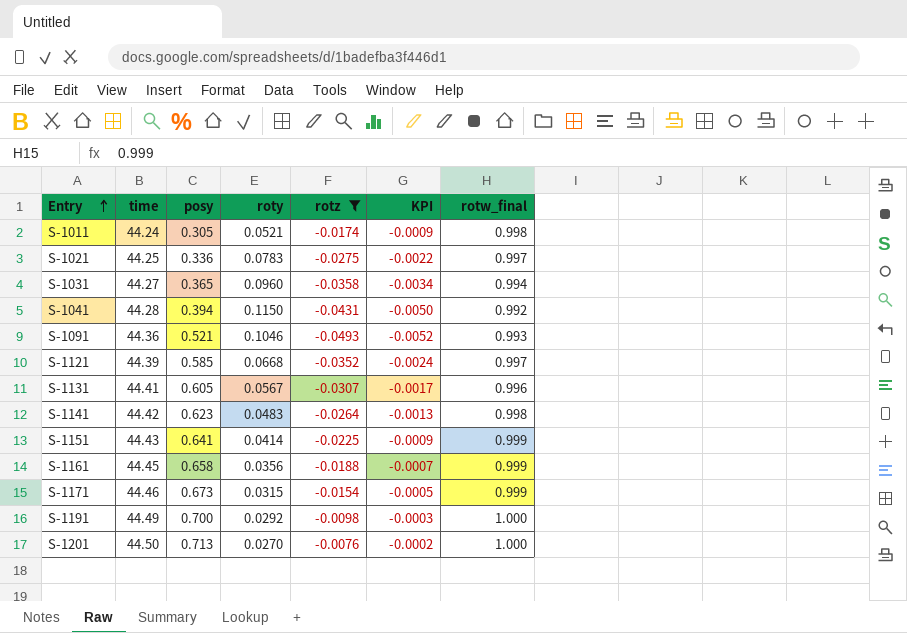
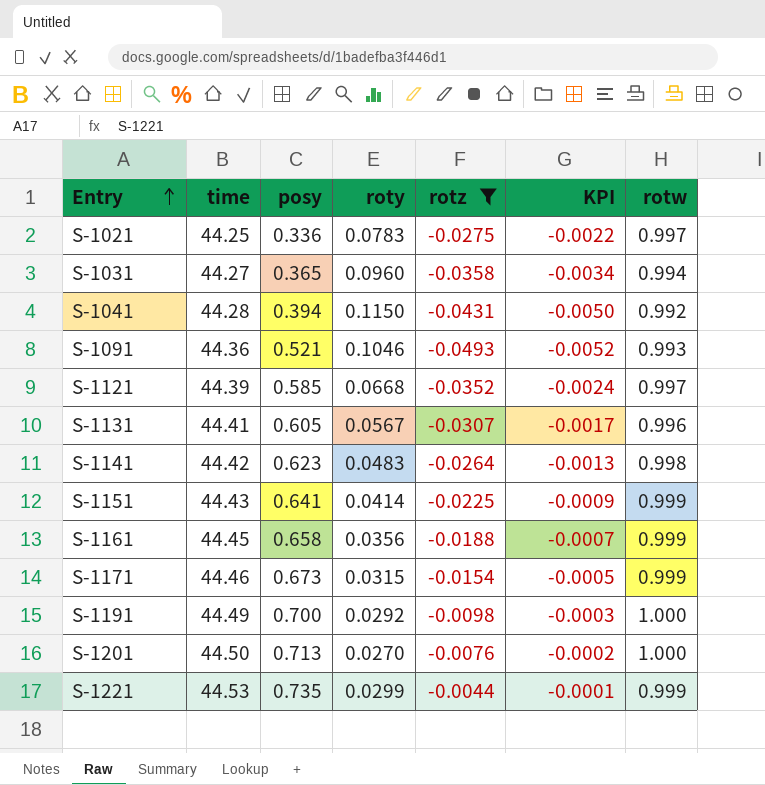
column name: rotw_final -> rotw
row S-1011: 44.24 | 0.305 | 0.0521 | -0.0174 | -0.0009 | 0.998 -> none
row S-1221: none -> 44.53 | 0.735 | 0.0299 | -0.0044 | -0.0001 | 0.999

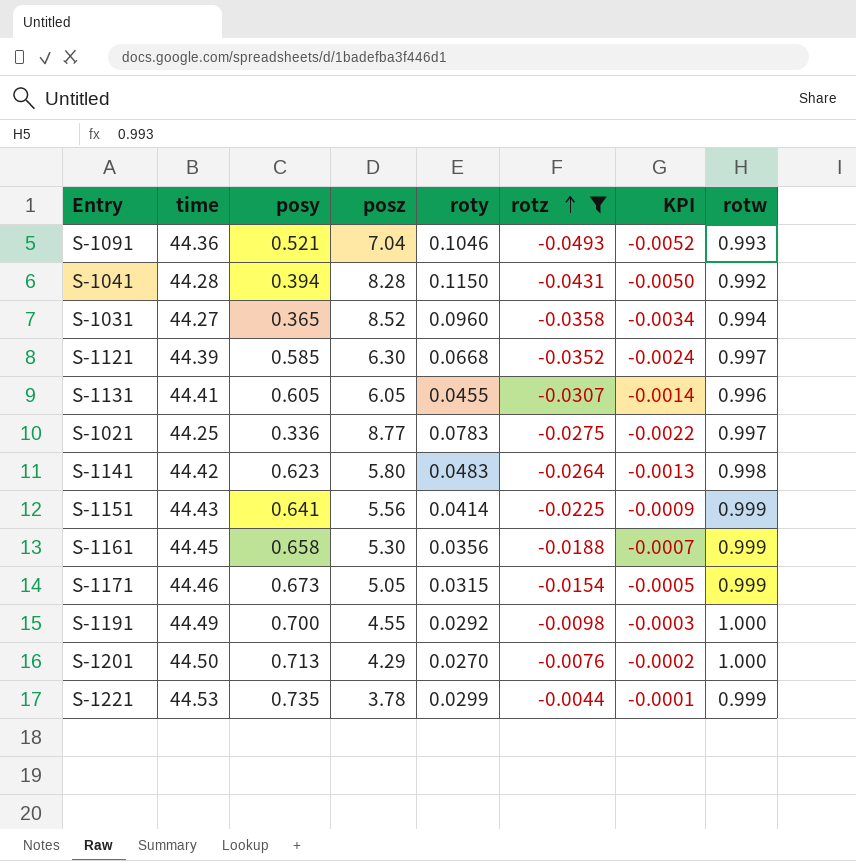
row order: Entry ascending -> rotz ascending
column posz | position: none -> 4
S-1131 | roty: 0.0567 -> 0.0455
S-1131 | KPI: -0.0017 -> -0.0014

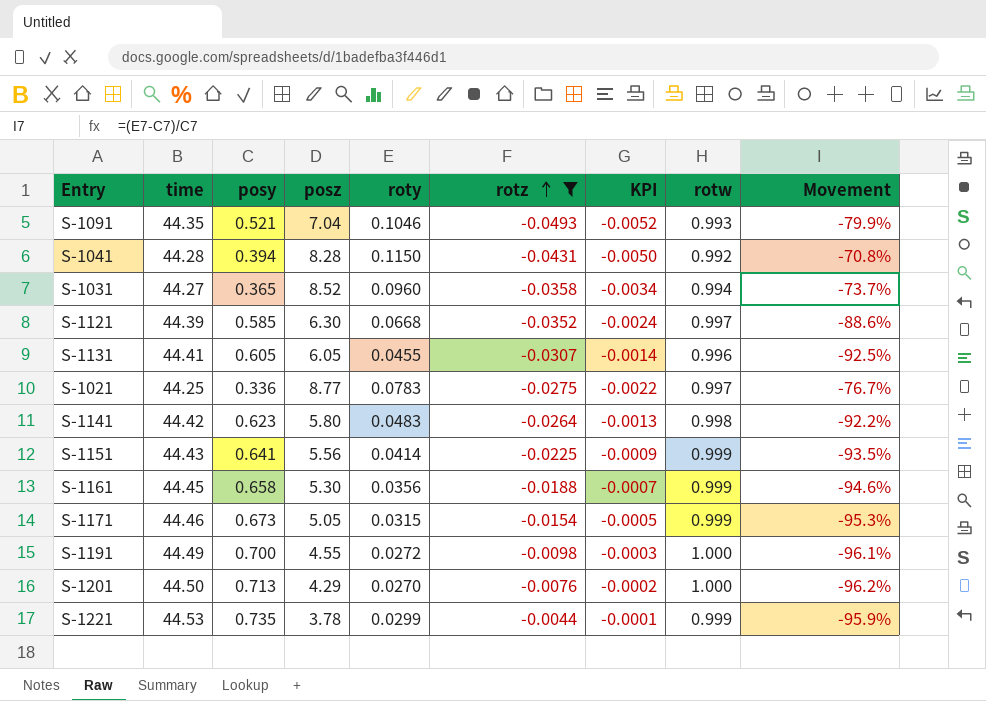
column Movement | formula: none -> ([roty] - [posy]) / [posy]
S-1091 | time: 44.36 -> 44.35
S-1191 | roty: 0.0292 -> 0.0272

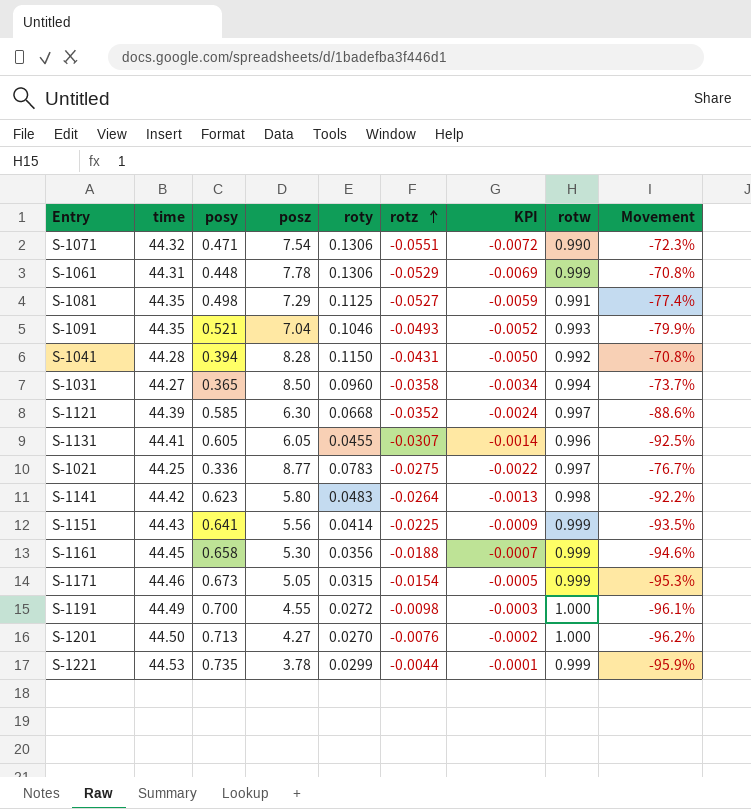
filter: rotz >= -0.0493 -> none
S-1031 | posz: 8.52 -> 8.50
S-1201 | posz: 4.29 -> 4.27

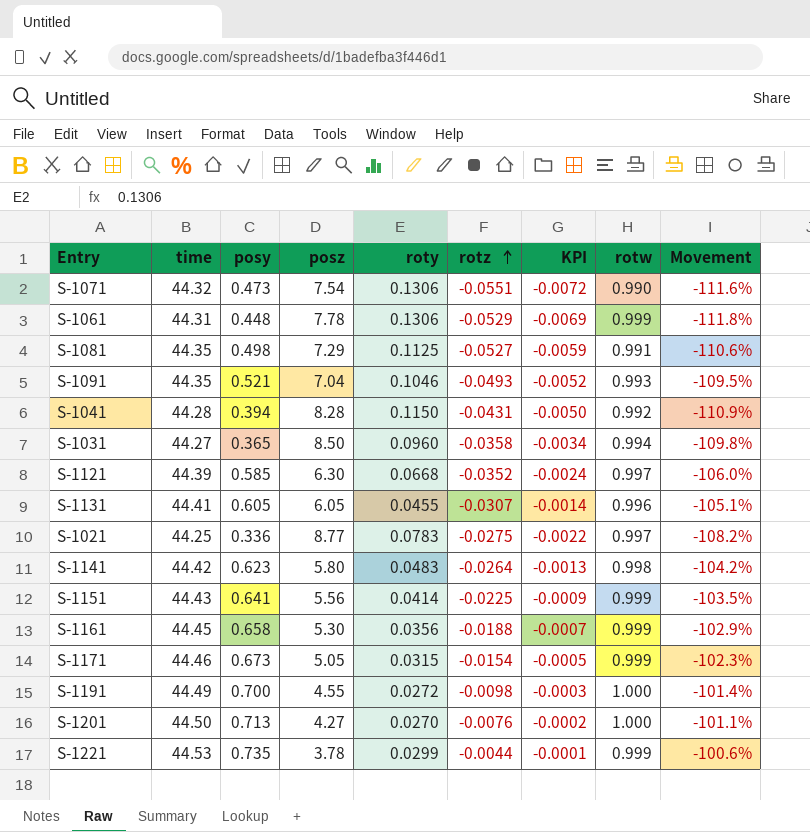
column Movement | formula: ([roty] - [posy]) / [posy] -> ([rotz] - [posy]) / [posy]
S-1071 | posy: 0.471 -> 0.473

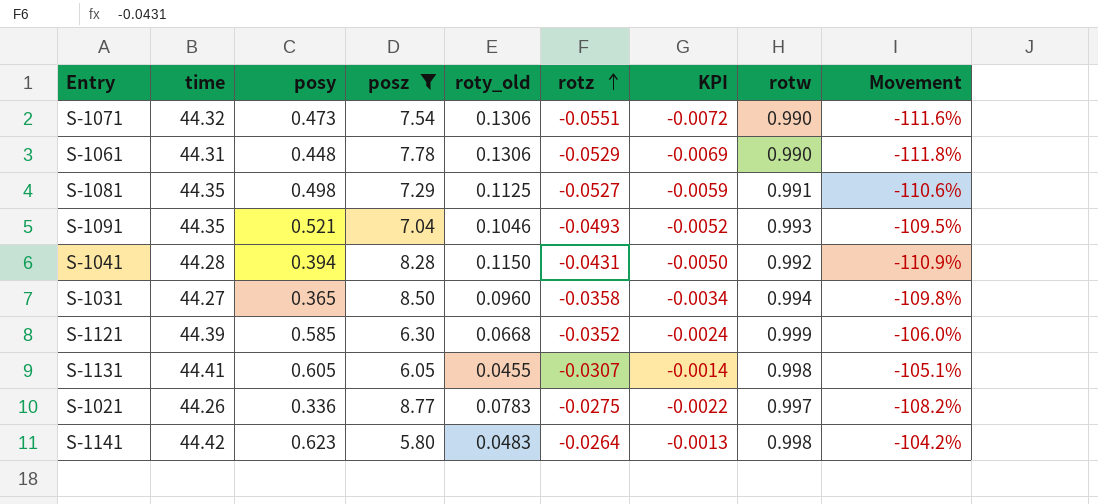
filter: none -> posz >= 5.80
column name: roty -> roty_old
S-1061 | rotw: 0.999 -> 0.990
S-1121 | rotw: 0.997 -> 0.999
S-1131 | rotw: 0.996 -> 0.998
S-1021 | time: 44.25 -> 44.26

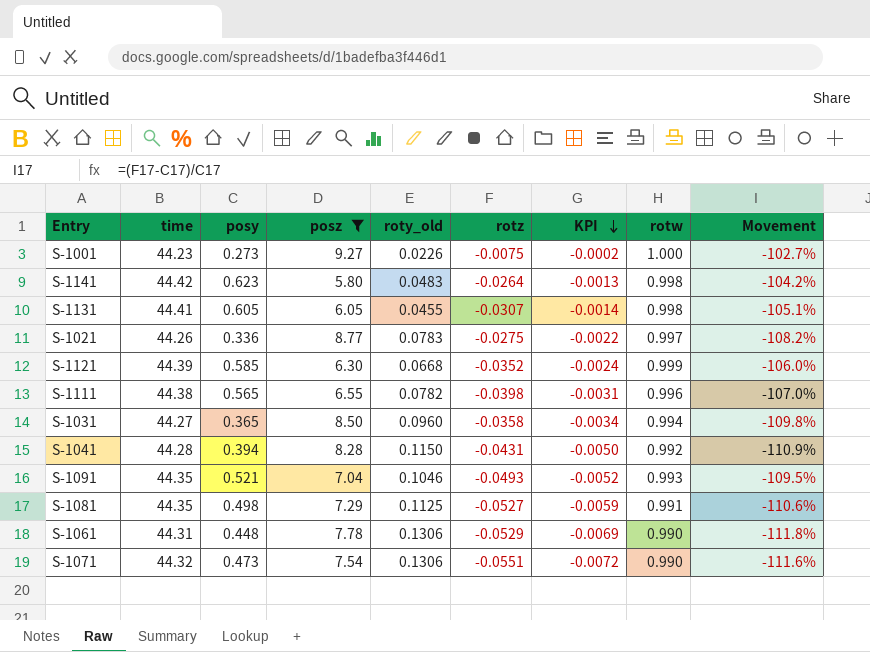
row order: rotz ascending -> KPI descending
row S-1001: none -> 44.23 | 0.273 | 9.27 | 0.0226 | -0.0075 | -0.0002 | 1.000 | -102.7%
row S-1111: none -> 44.38 | 0.565 | 6.55 | 0.0782 | -0.0398 | -0.0031 | 0.996 | -107.0%

